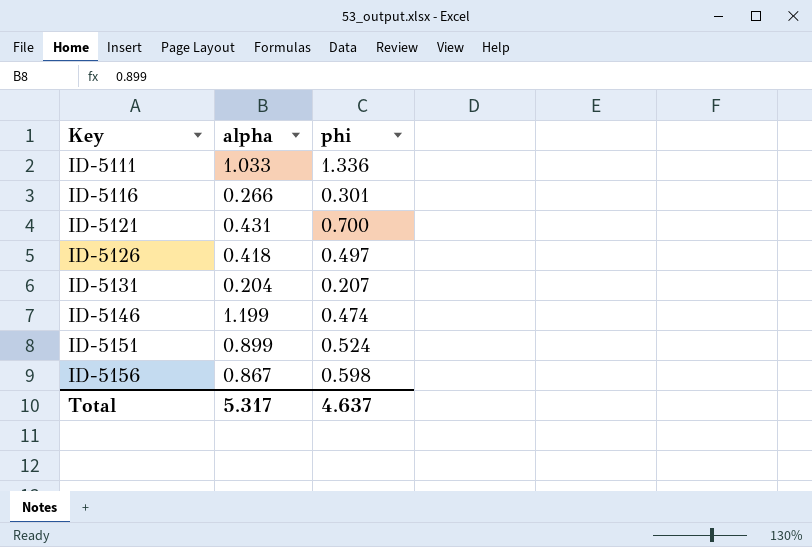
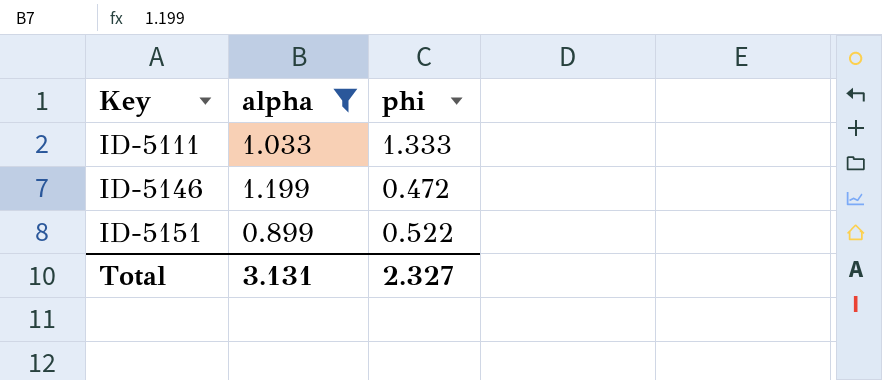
filter: none -> alpha >= 0.899
ID-5111 | phi: 1.336 -> 1.333
ID-5146 | phi: 0.474 -> 0.472
ID-5151 | phi: 0.524 -> 0.522
Total | alpha: 5.317 -> 3.131
Total | phi: 4.637 -> 2.327

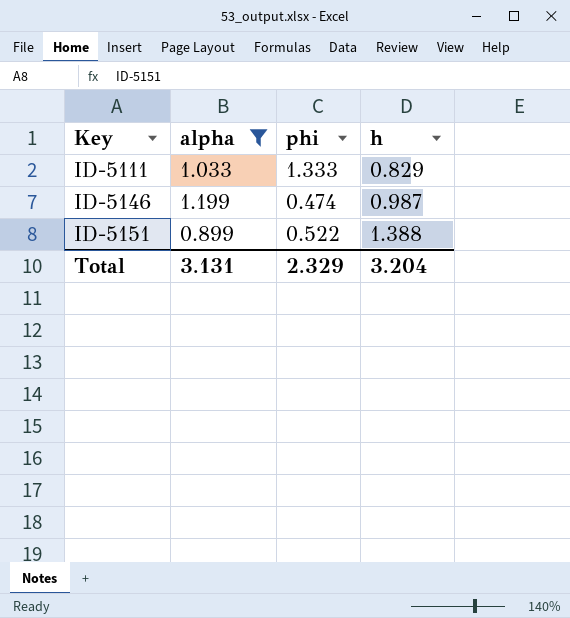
column h | position: none -> 4
ID-5146 | phi: 0.472 -> 0.474
Total | phi: 2.327 -> 2.329

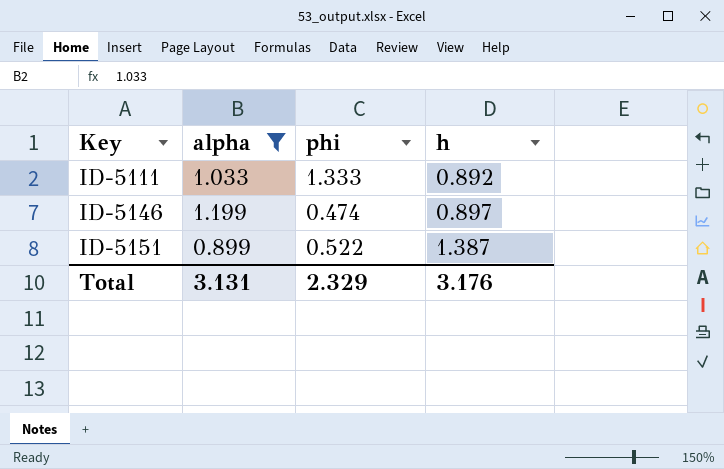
ID-5111 | h: 0.829 -> 0.892
ID-5146 | h: 0.987 -> 0.897
ID-5151 | h: 1.388 -> 1.387
Total | h: 3.204 -> 3.176

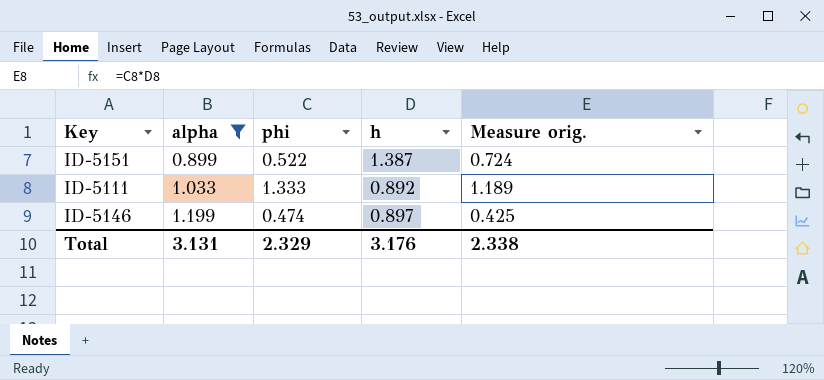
row order: Key ascending -> alpha ascending
column Measure orig. | formula: none -> [phi] * [h]

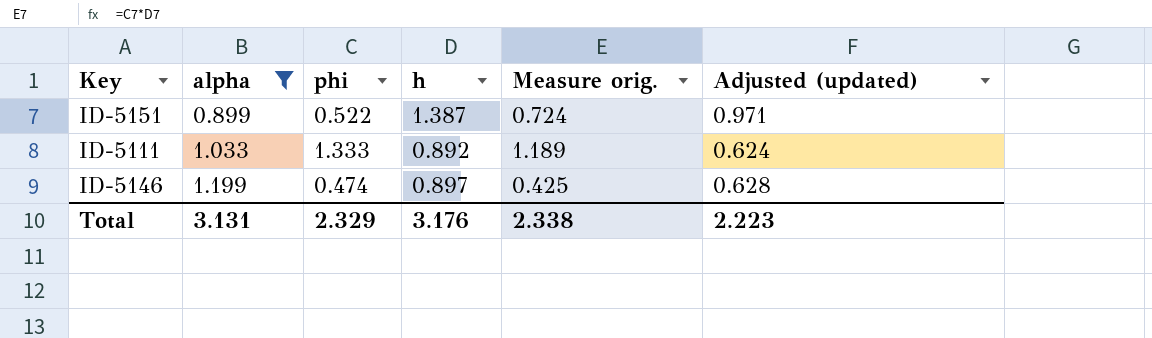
column Adjusted (updated) | formula: none -> [h] * 0.7

